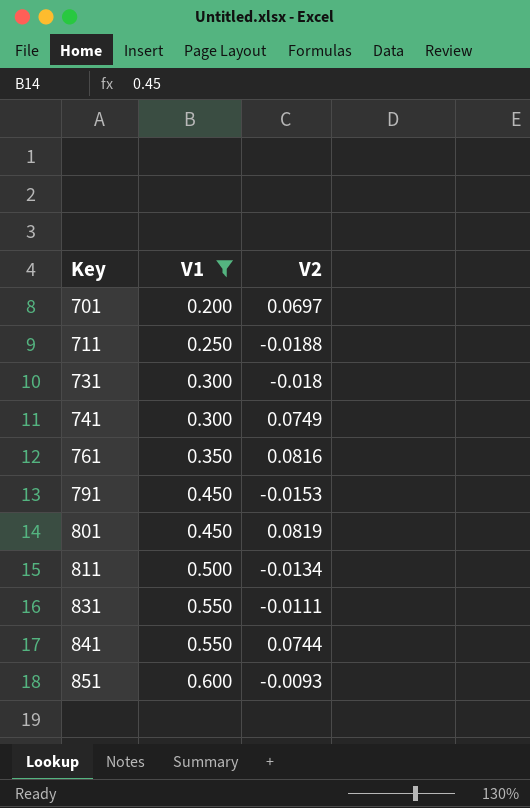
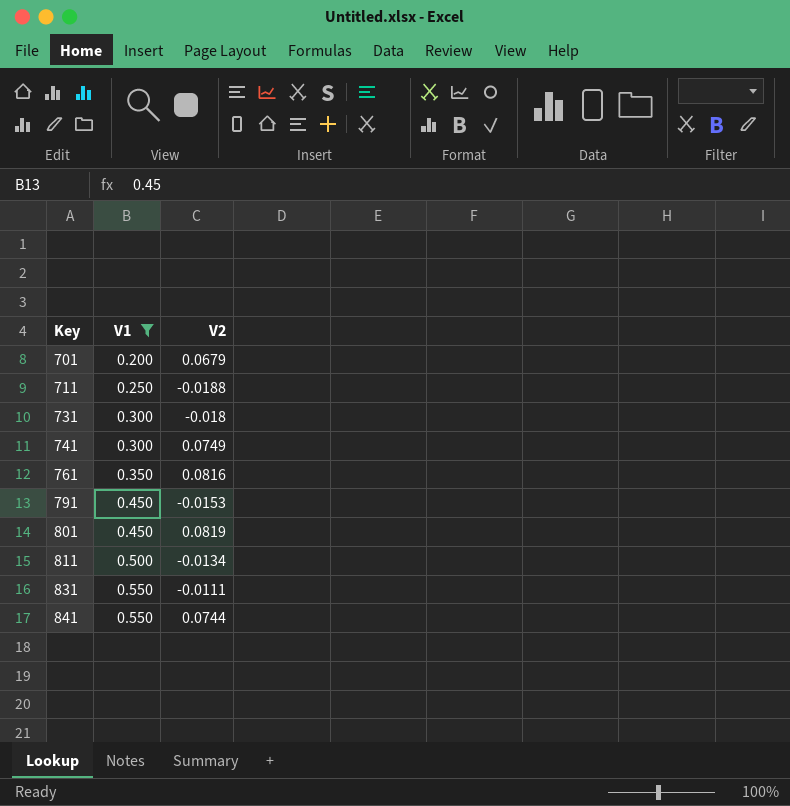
row 851: 0.600 | -0.0093 -> none
701 | V2: 0.0697 -> 0.0679

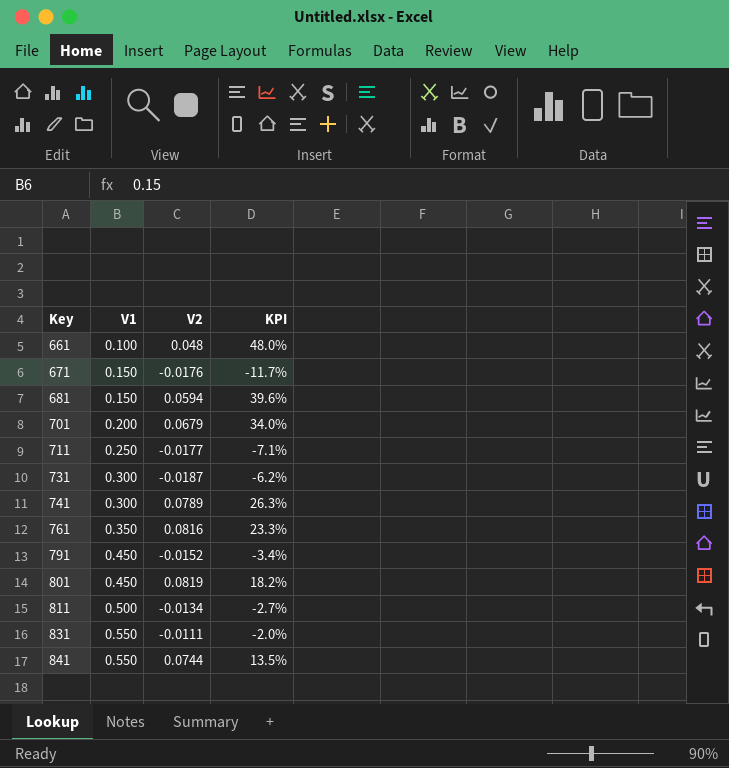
filter: V1 >= 0.200 -> none
column KPI | formula: none -> [V2] / [V1]
711 | V2: -0.0188 -> -0.0177
731 | V2: -0.018 -> -0.0187
741 | V2: 0.0749 -> 0.0789
791 | V2: -0.0153 -> -0.0152

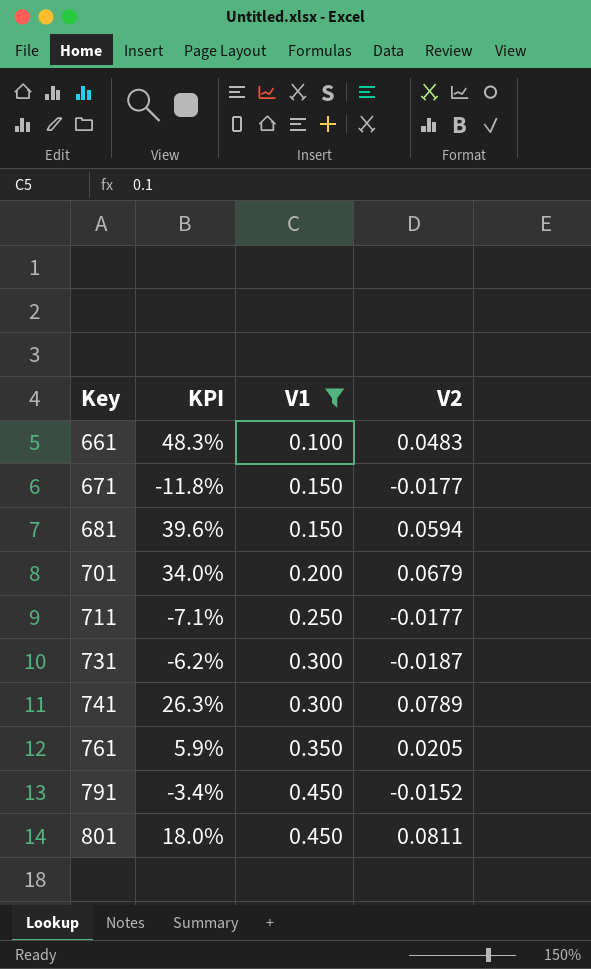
filter: none -> V1 <= 0.450
column KPI | position: 4 -> 2
661 | KPI: 48.0% -> 48.3%
661 | V2: 0.048 -> 0.0483
671 | KPI: -11.7% -> -11.8%
671 | V2: -0.0176 -> -0.0177
761 | KPI: 23.3% -> 5.9%
761 | V2: 0.0816 -> 0.0205
801 | KPI: 18.2% -> 18.0%
801 | V2: 0.0819 -> 0.0811

